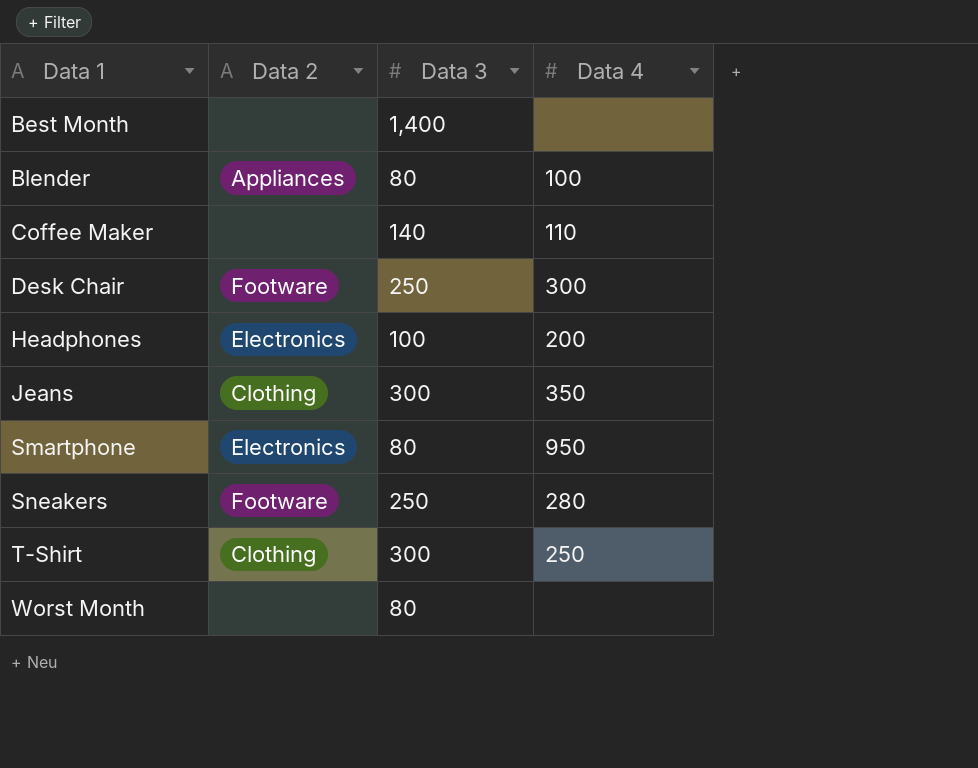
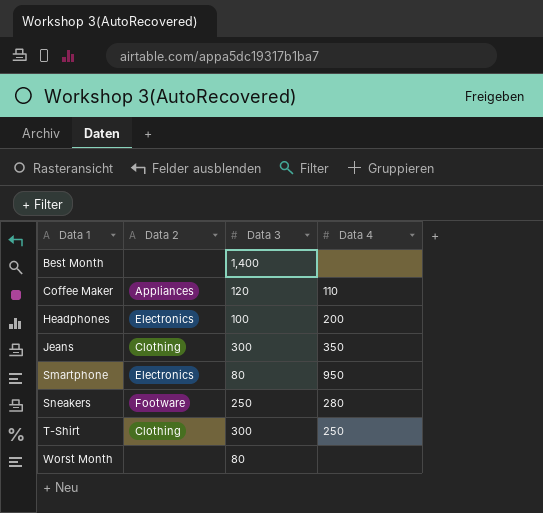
row Blender: Appliances | 80 | 100 -> none
row Desk Chair: Footware | 250 | 300 -> none
Coffee Maker | Data 2: none -> Appliances
Coffee Maker | Data 3: 140 -> 120

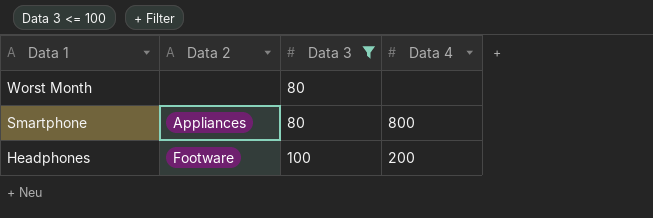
filter: none -> Data 3 <= 100
row order: Data 1 ascending -> Data 1 descending
Smartphone | Data 2: Electronics -> Appliances
Smartphone | Data 4: 950 -> 800
Headphones | Data 2: Electronics -> Footware

